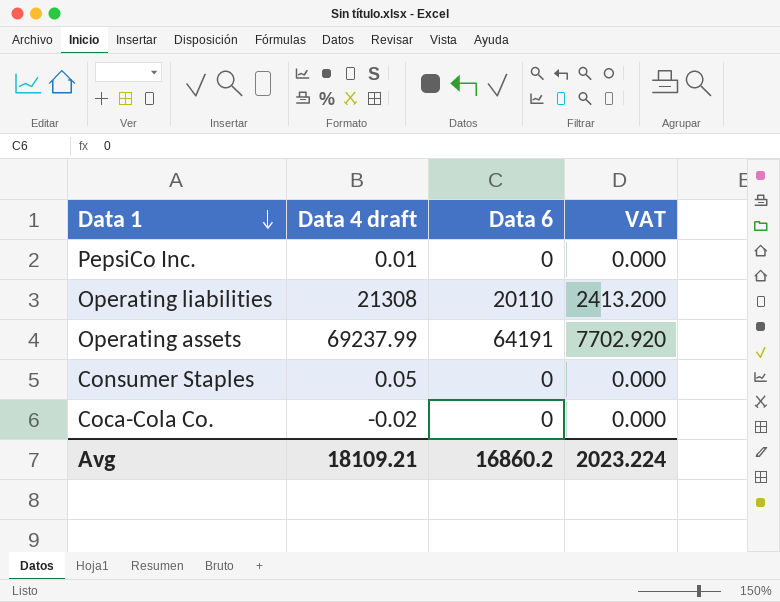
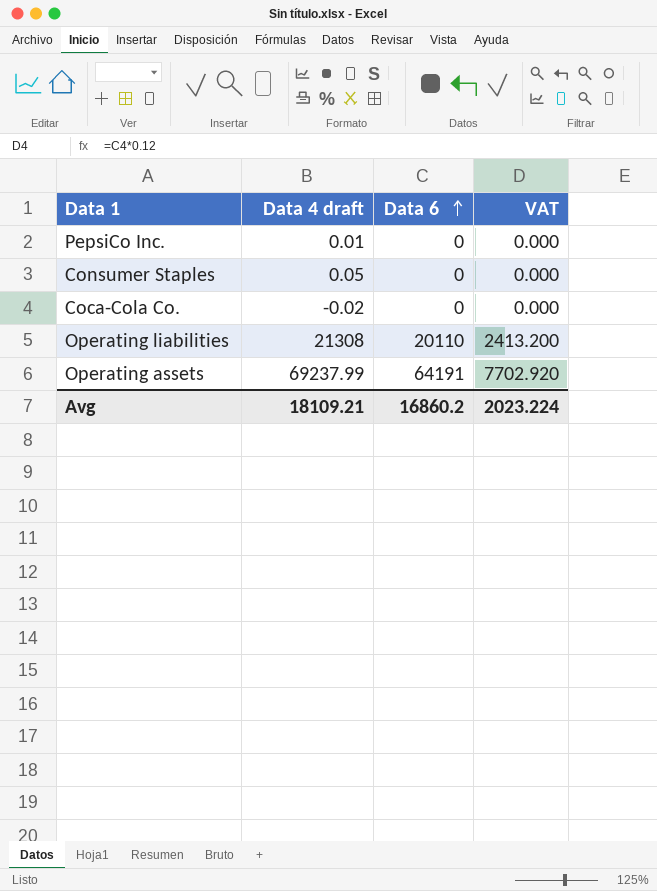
row order: Data 1 descending -> Data 6 ascending

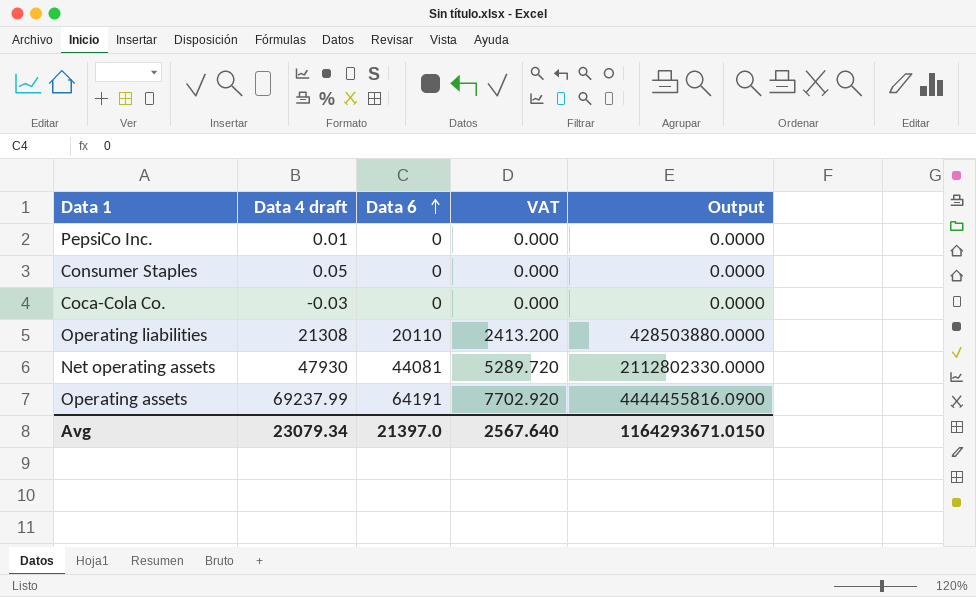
column Output | formula: none -> [Data 4 draft] * [Data 6]
Coca-Cola Co. | Data 4 draft: -0.02 -> -0.03
row Net operating assets: none -> 47930 | 44081 | 5289.720 | 2112802330.0000
Avg | Data 4 draft: 18109.21 -> 23079.34
Avg | Data 6: 16860.2 -> 21397.0
Avg | VAT: 2023.224 -> 2567.640

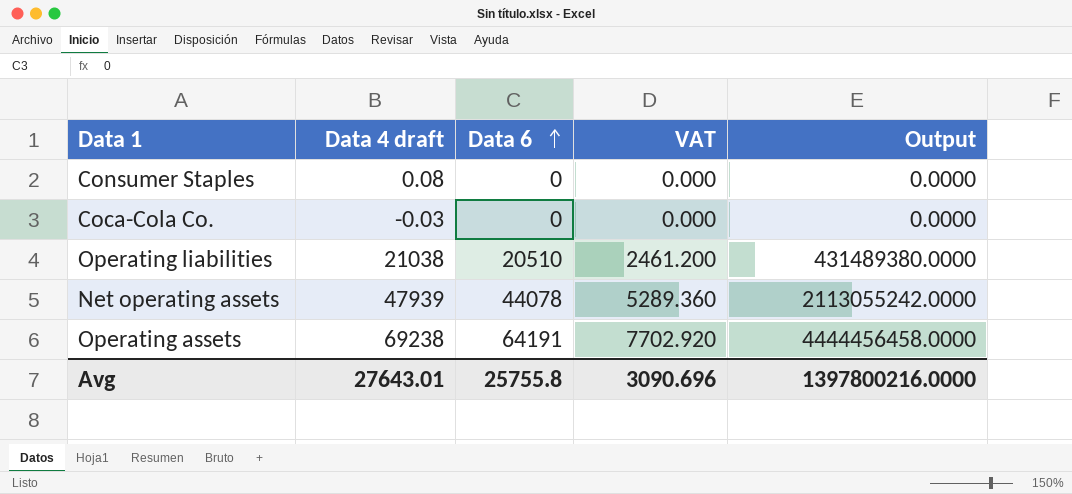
row PepsiCo Inc.: 0.01 | 0 | 0.000 | 0.0000 -> none
Consumer Staples | Data 4 draft: 0.05 -> 0.08
Operating liabilities | Data 4 draft: 21308 -> 21038
Operating liabilities | Data 6: 20110 -> 20510
Operating liabilities | VAT: 2413.200 -> 2461.200
Operating liabilities | Output: 428503880.0000 -> 431489380.0000
Net operating assets | Data 4 draft: 47930 -> 47939
Net operating assets | Data 6: 44081 -> 44078
Net operating assets | VAT: 5289.720 -> 5289.360
Net operating assets | Output: 2112802330.0000 -> 2113055242.0000
Operating assets | Data 4 draft: 69237.99 -> 69238
Operating assets | Output: 4444455816.0900 -> 4444456458.0000
Avg | Data 4 draft: 23079.34 -> 27643.01
Avg | Data 6: 21397.0 -> 25755.8
Avg | VAT: 2567.640 -> 3090.696
Avg | Output: 1164293671.0150 -> 1397800216.0000

